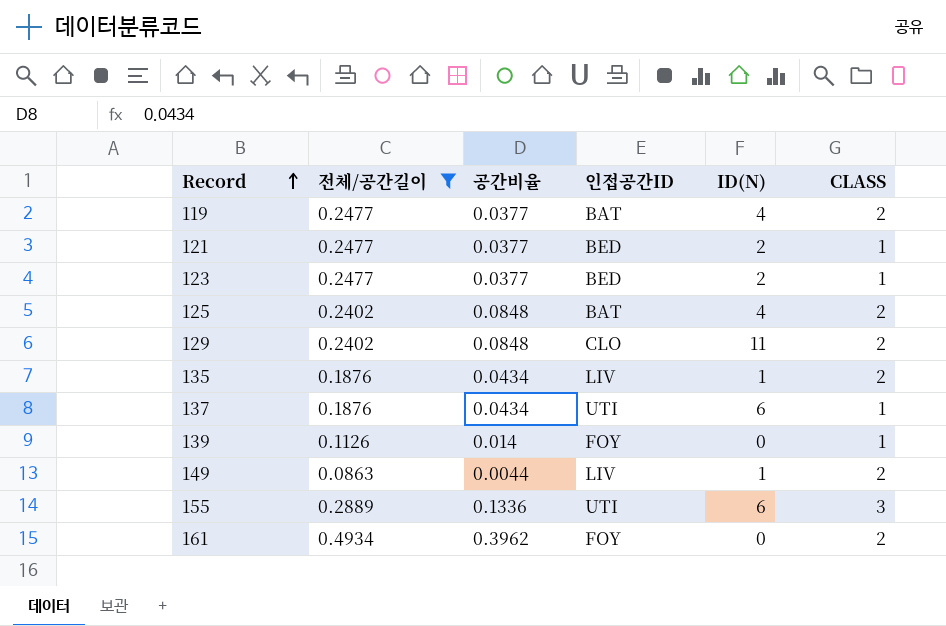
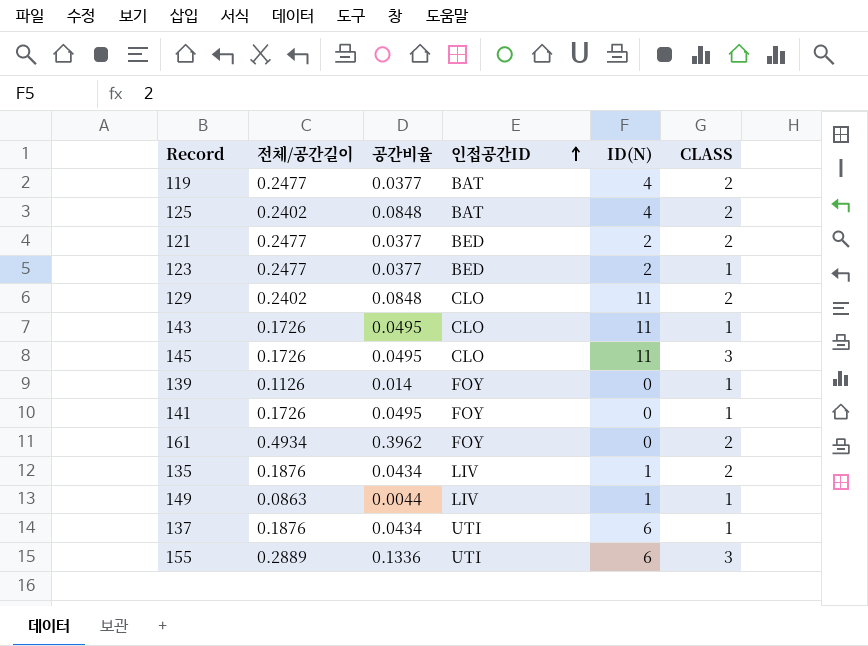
filter: 전체/공간길이 != 0.1726 -> none
row order: Record ascending -> 인접공간ID ascending
121 | CLASS: 1 -> 2
149 | CLASS: 2 -> 1

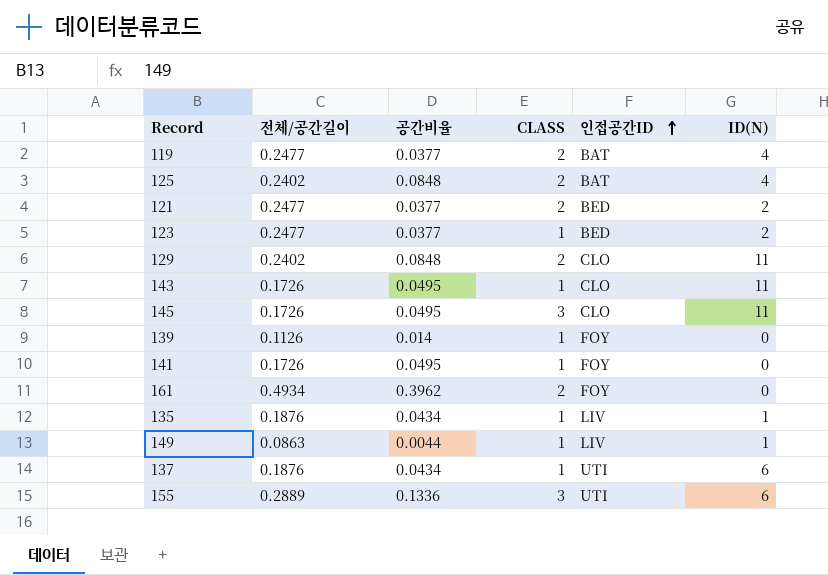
column CLASS | position: 6 -> 4
135 | CLASS: 2 -> 1

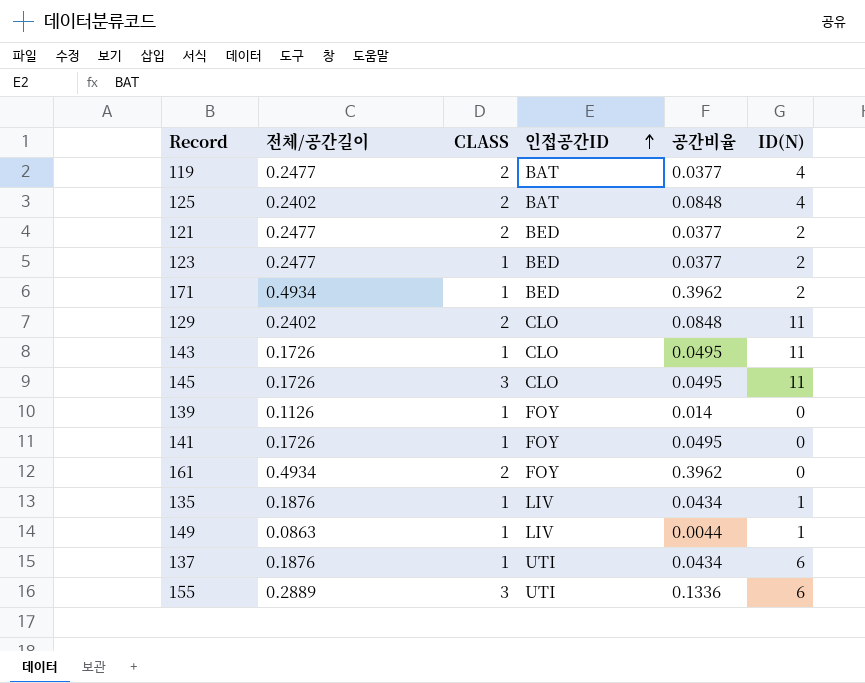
column 공간비율 | position: 3 -> 5
row 171: none -> 0.4934 | 1 | BED | 0.3962 | 2

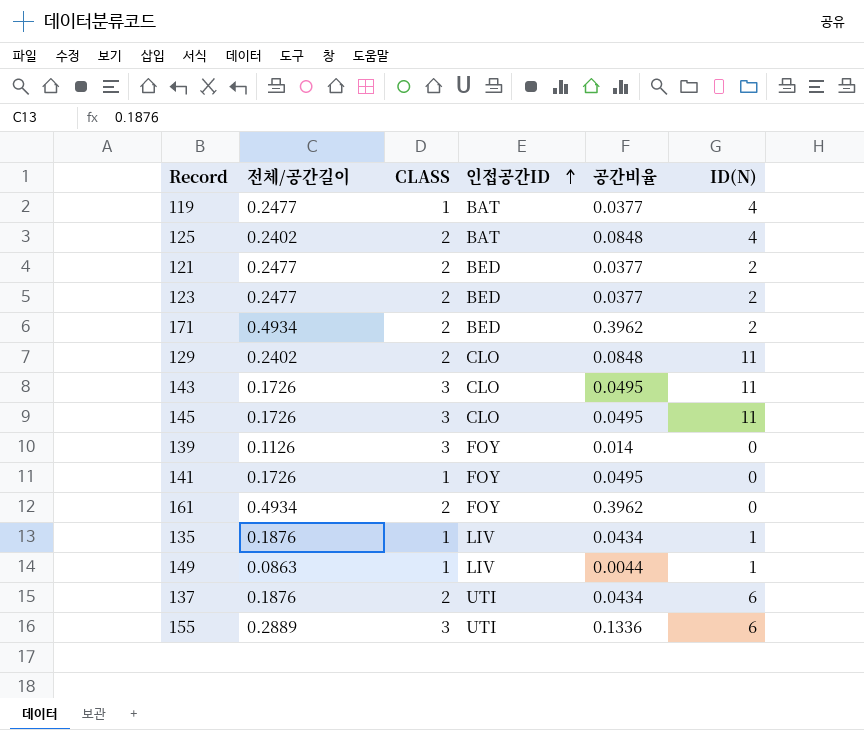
119 | CLASS: 2 -> 1
123 | CLASS: 1 -> 2
171 | CLASS: 1 -> 2
143 | CLASS: 1 -> 3
139 | CLASS: 1 -> 3
137 | CLASS: 1 -> 2

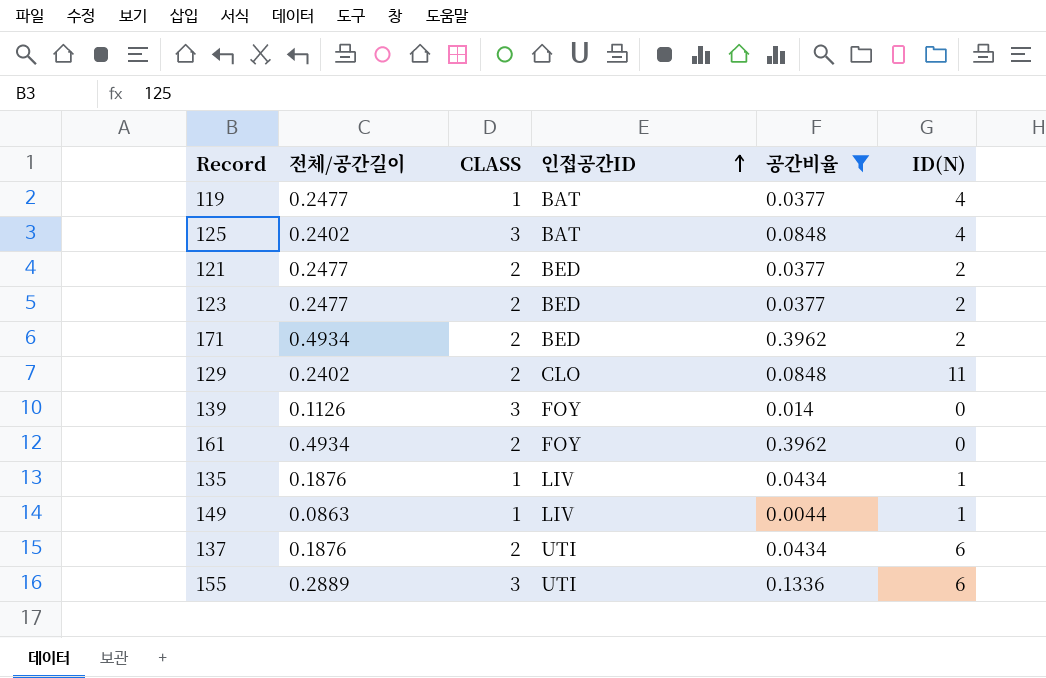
filter: none -> 공간비율 != 0.0495
125 | CLASS: 2 -> 3

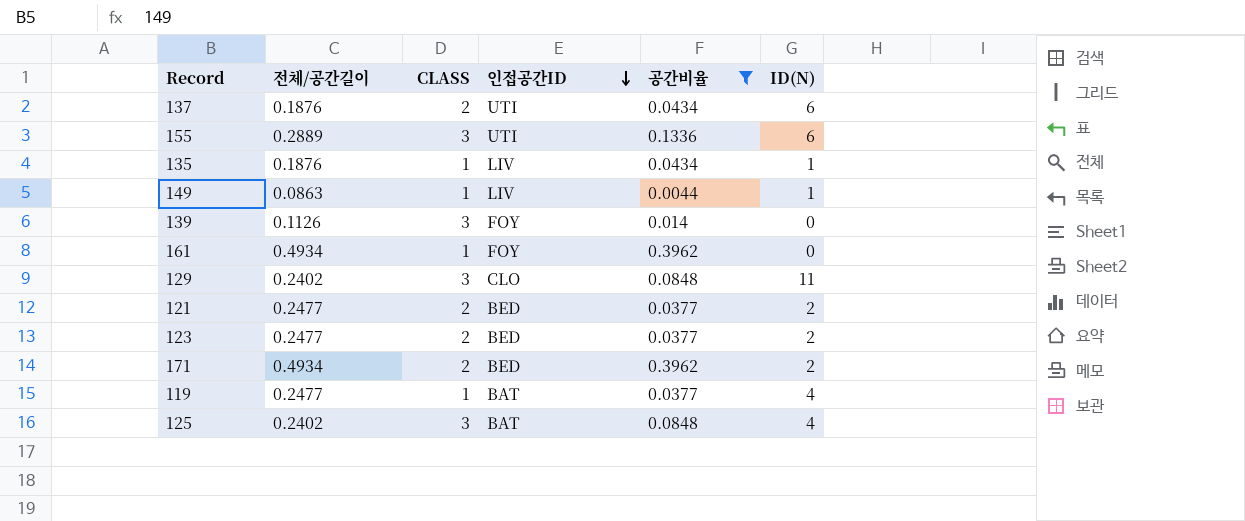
row order: 인접공간ID ascending -> 인접공간ID descending
161 | CLASS: 2 -> 1
129 | CLASS: 2 -> 3

